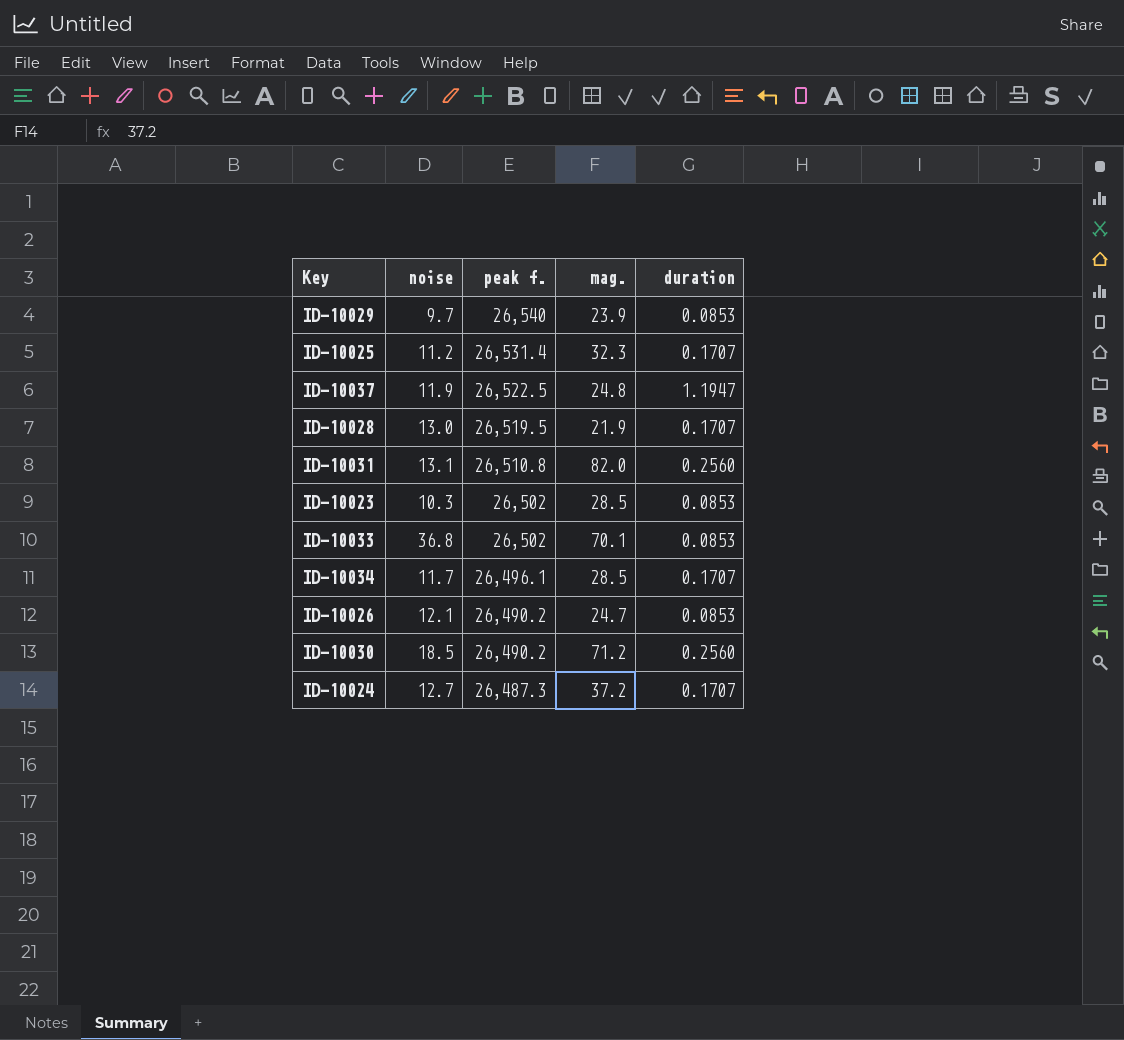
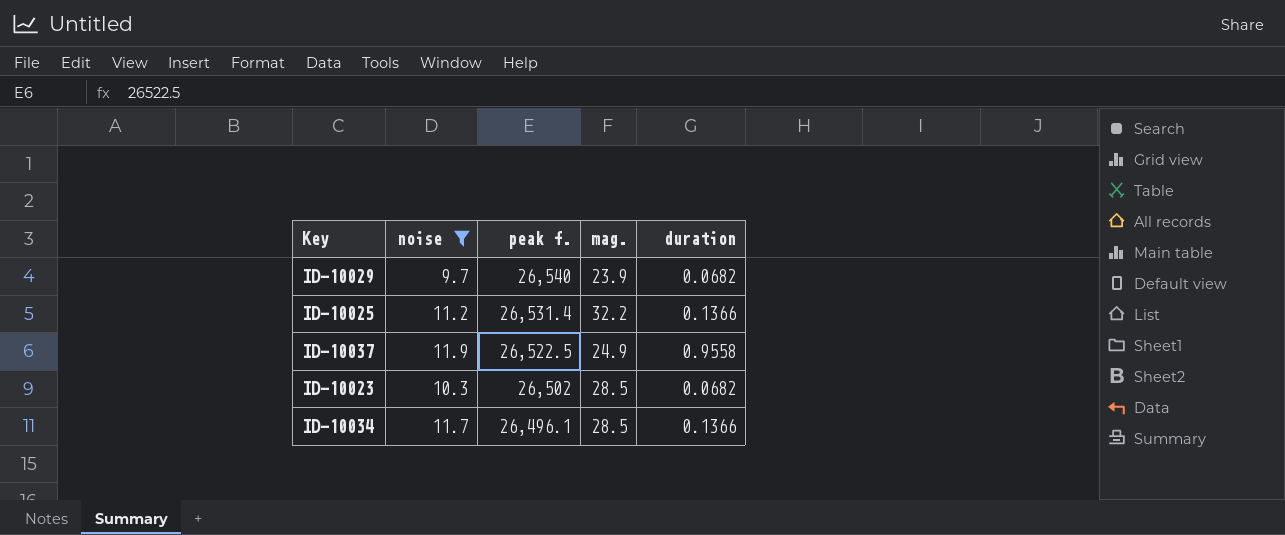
filter: none -> noise <= 11.9
ID-10029 | duration: 0.0853 -> 0.0682
ID-10025 | mag.: 32.3 -> 32.2
ID-10025 | duration: 0.1707 -> 0.1366
ID-10037 | mag.: 24.8 -> 24.9
ID-10037 | duration: 1.1947 -> 0.9558
ID-10023 | duration: 0.0853 -> 0.0682
ID-10034 | duration: 0.1707 -> 0.1366

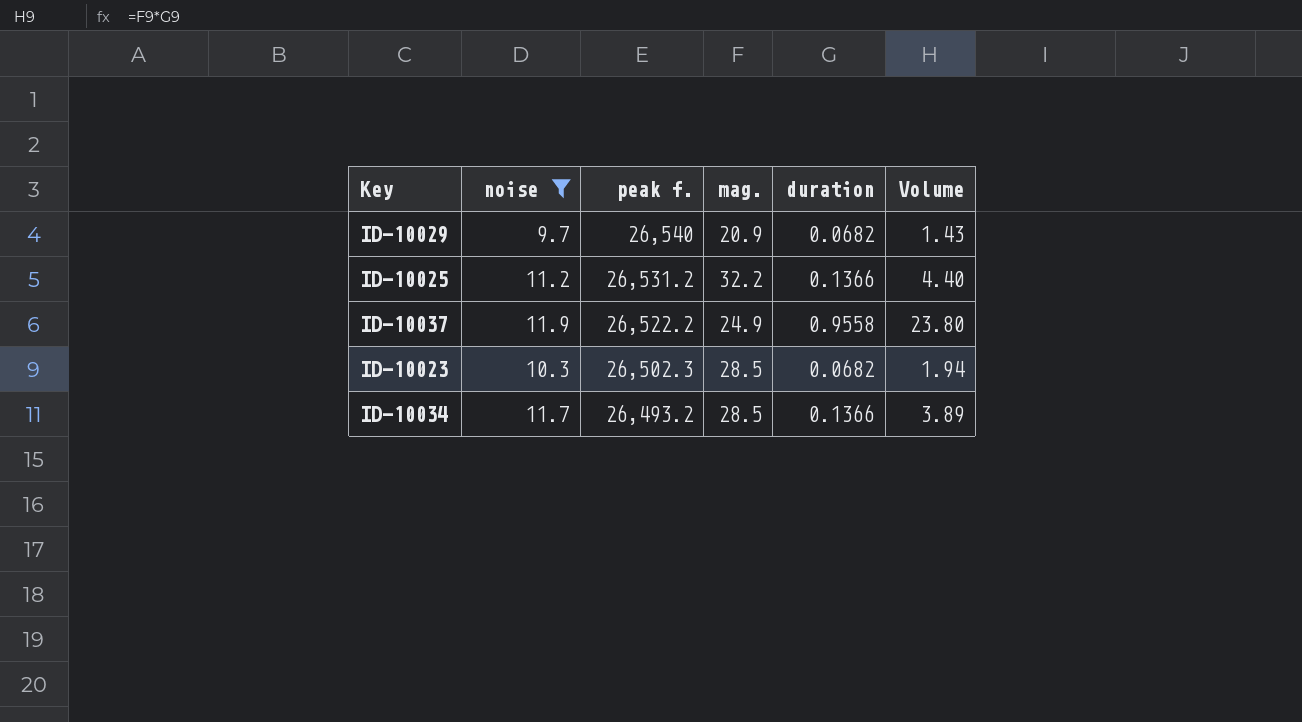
column Volume | formula: none -> [mag.] * [duration]
ID-10029 | mag.: 23.9 -> 20.9
ID-10025 | peak f.: 26,531.4 -> 26,531.2
ID-10037 | peak f.: 26,522.5 -> 26,522.2
ID-10023 | peak f.: 26,502 -> 26,502.3
ID-10034 | peak f.: 26,496.1 -> 26,493.2

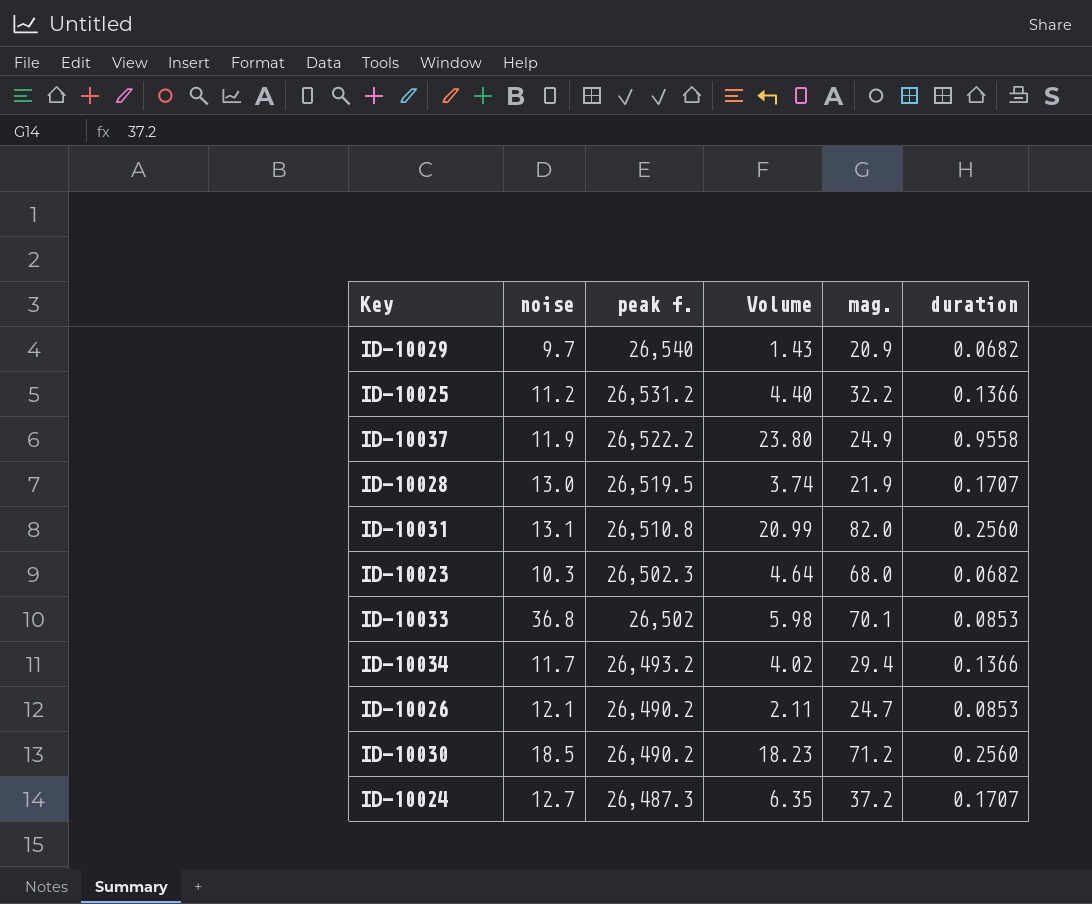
filter: noise <= 11.9 -> none
column Volume | position: 6 -> 4
ID-10023 | Volume: 1.94 -> 4.64
ID-10023 | mag.: 28.5 -> 68.0
ID-10034 | Volume: 3.89 -> 4.02
ID-10034 | mag.: 28.5 -> 29.4

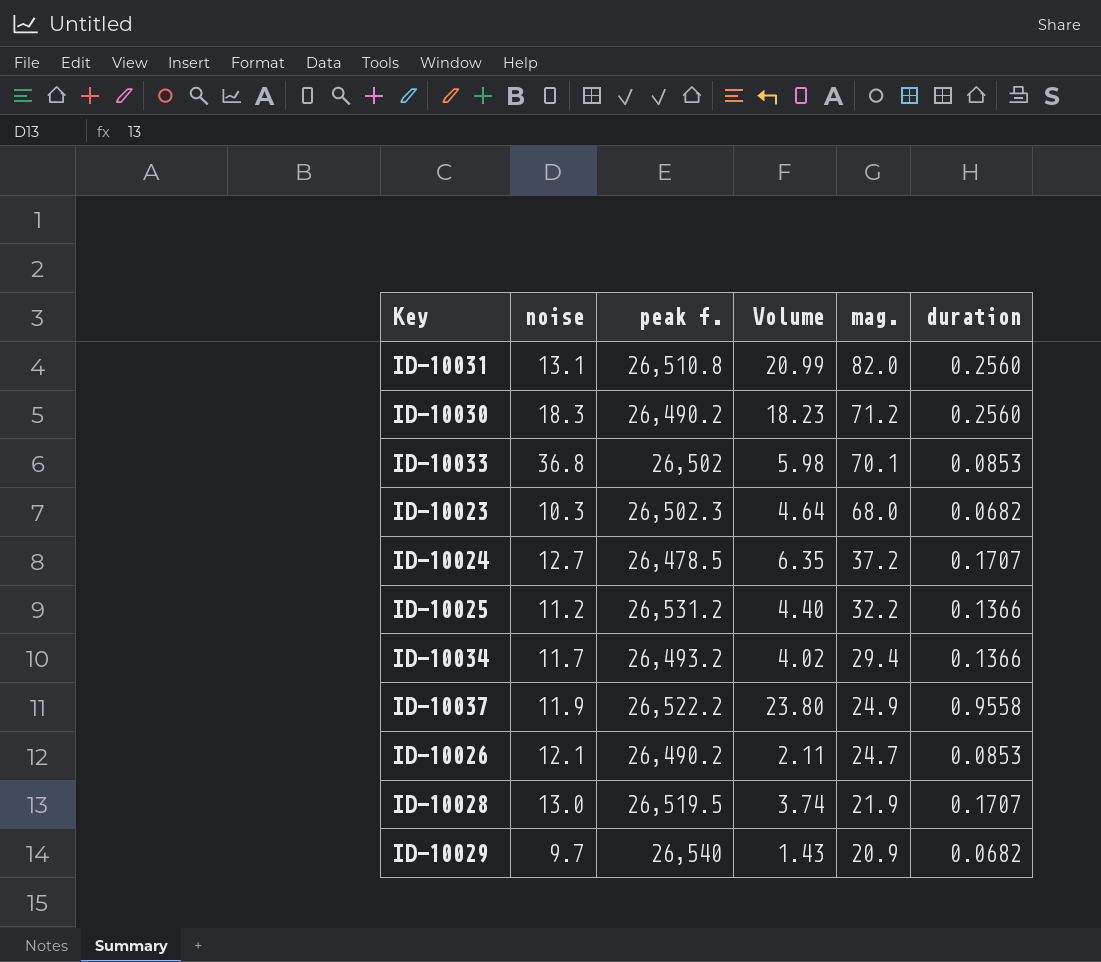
row order: peak f. descending -> mag. descending
ID-10030 | noise: 18.5 -> 18.3
ID-10024 | peak f.: 26,487.3 -> 26,478.5

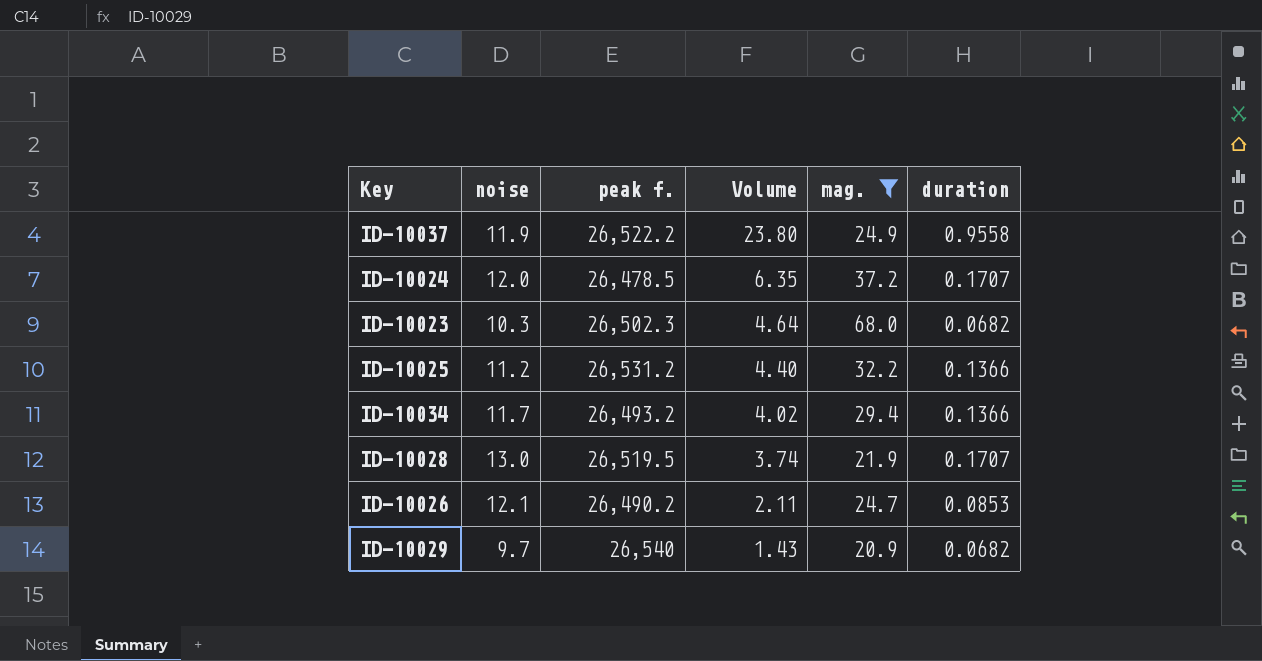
filter: none -> mag. <= 68.0
row order: mag. descending -> Volume descending
ID-10024 | noise: 12.7 -> 12.0

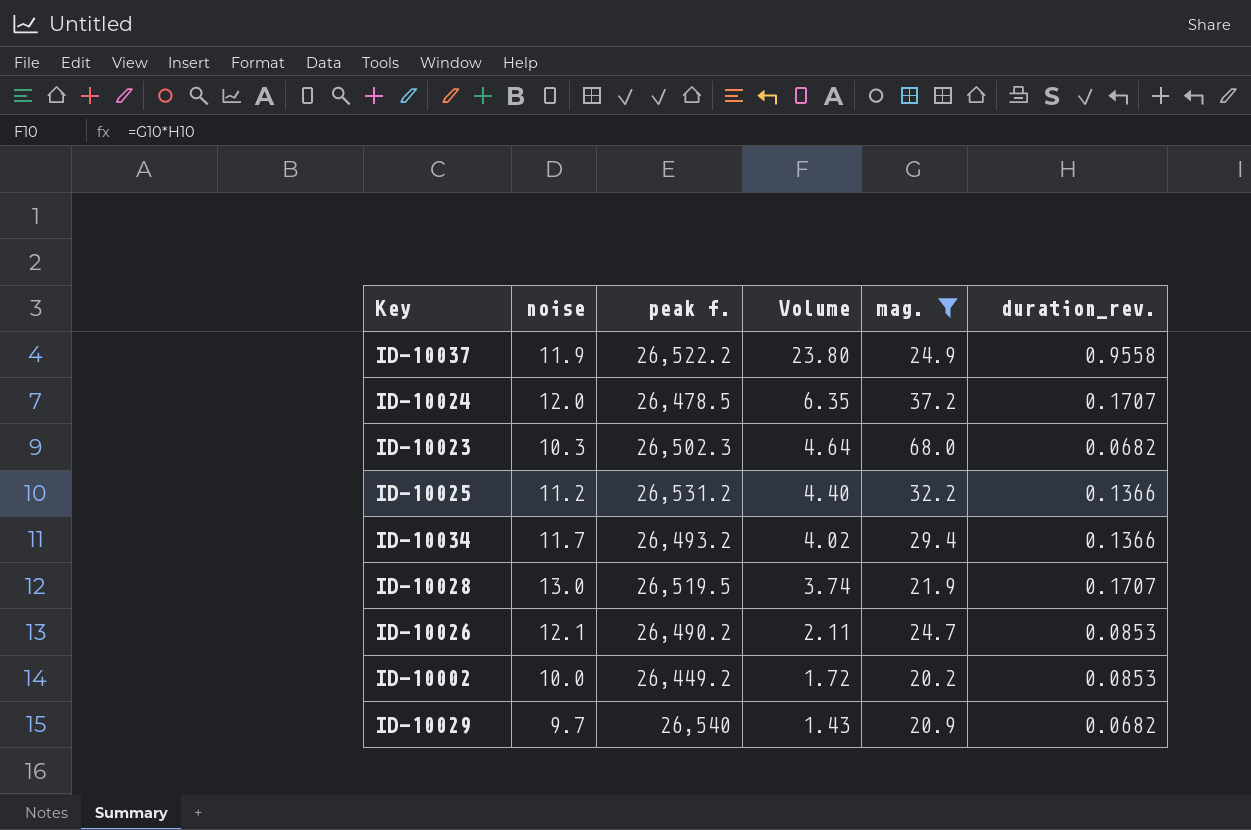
column name: duration -> duration_rev.
row ID-10002: none -> 10.0 | 26,449.2 | 1.72 | 20.2 | 0.0853

